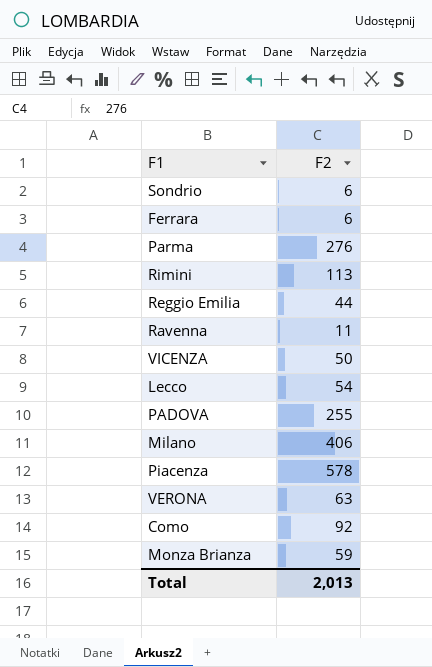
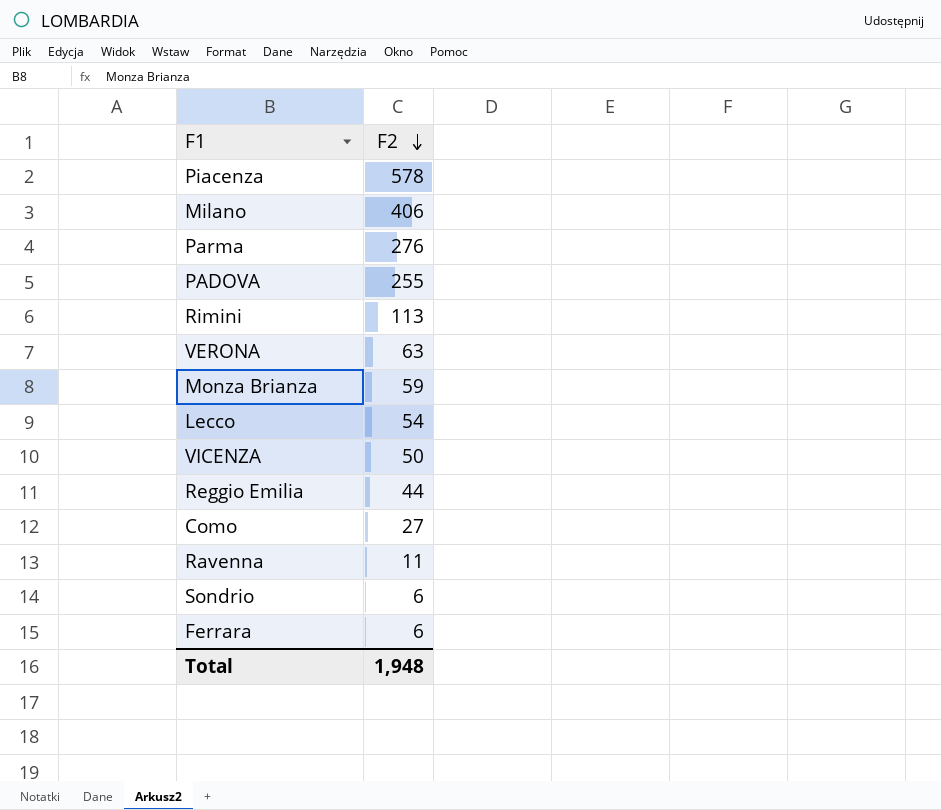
row order: none -> F2 descending
Como | F2: 92 -> 27
Total | F2: 2,013 -> 1,948

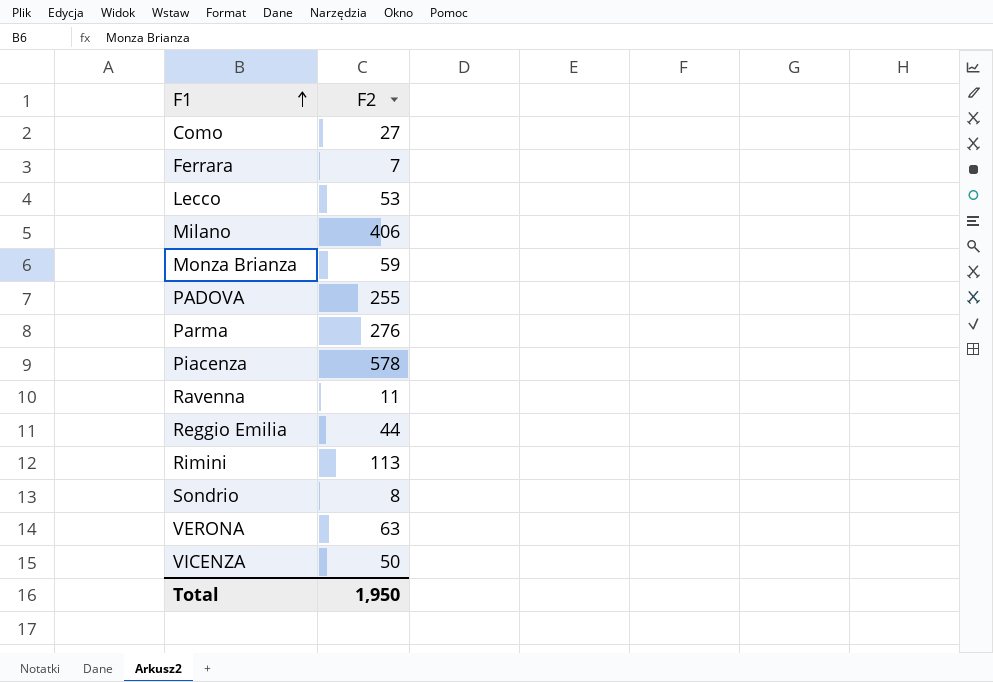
row order: F2 descending -> F1 ascending
Ferrara | F2: 6 -> 7
Lecco | F2: 54 -> 53
Sondrio | F2: 6 -> 8
Total | F2: 1,948 -> 1,950

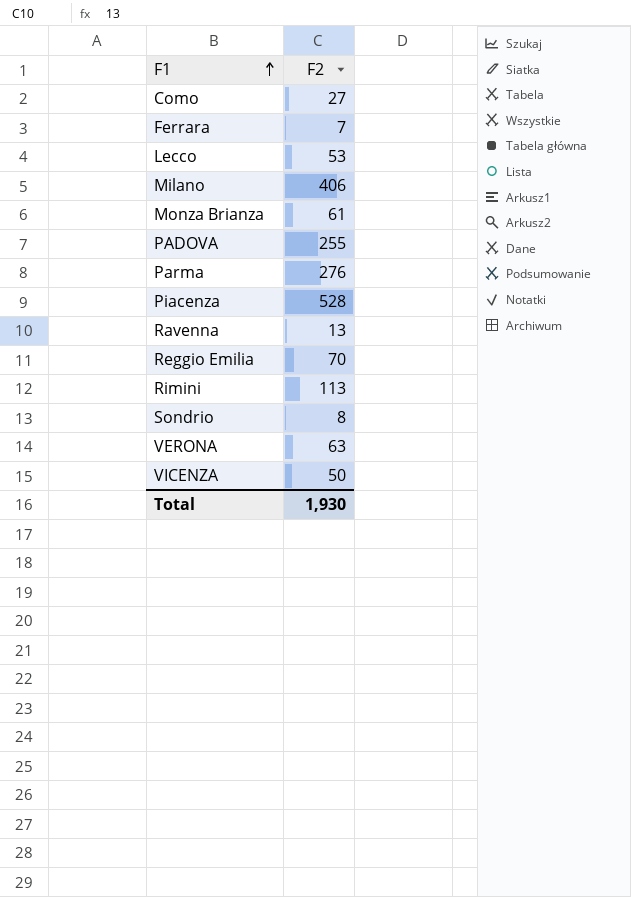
Monza Brianza | F2: 59 -> 61
Piacenza | F2: 578 -> 528
Ravenna | F2: 11 -> 13
Reggio Emilia | F2: 44 -> 70
Total | F2: 1,950 -> 1,930

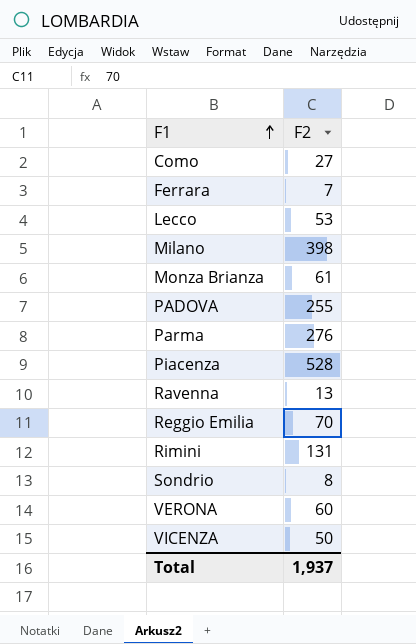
Milano | F2: 406 -> 398
Rimini | F2: 113 -> 131
VERONA | F2: 63 -> 60
Total | F2: 1,930 -> 1,937

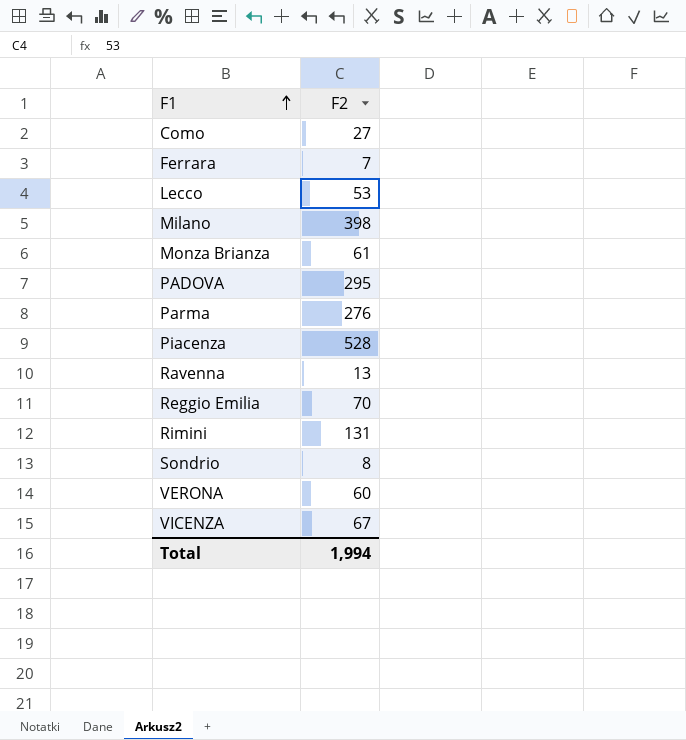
PADOVA | F2: 255 -> 295
VICENZA | F2: 50 -> 67
Total | F2: 1,937 -> 1,994

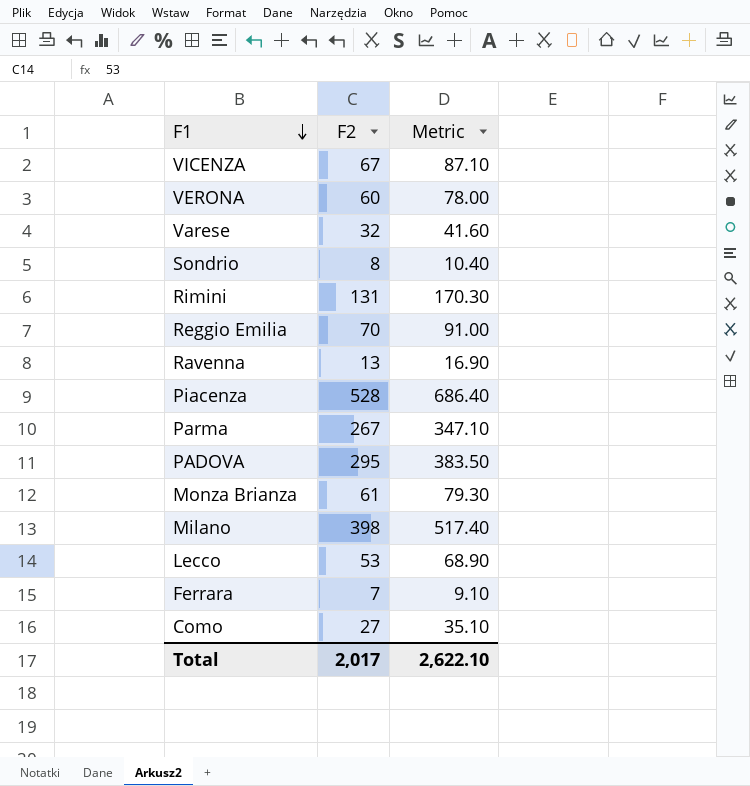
row order: F1 ascending -> F1 descending
column Metric | formula: none -> [F2] * 1.3
row Varese: none -> 32 | 41.60
Parma | F2: 276 -> 267
Total | F2: 1,994 -> 2,017

